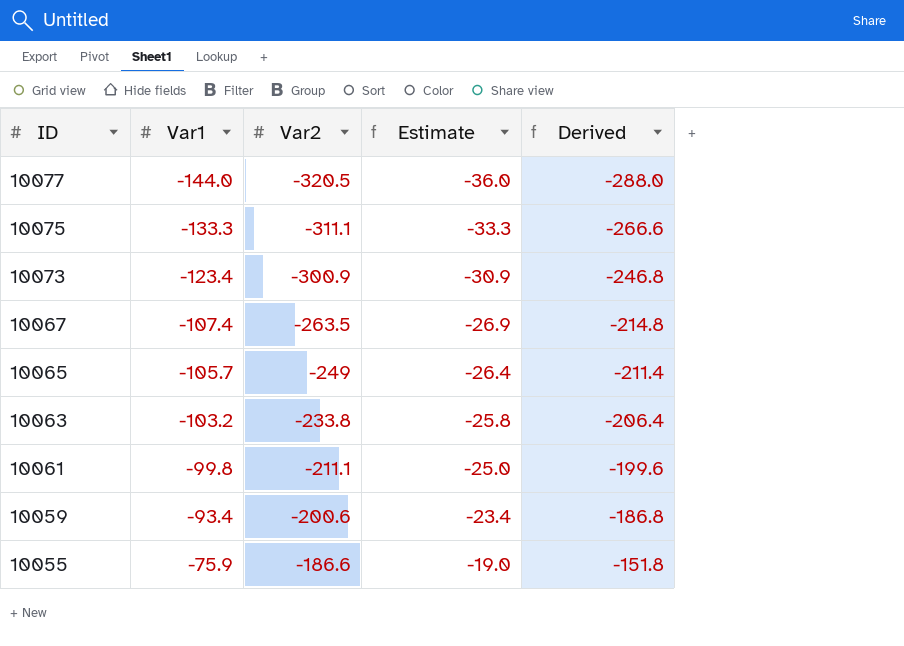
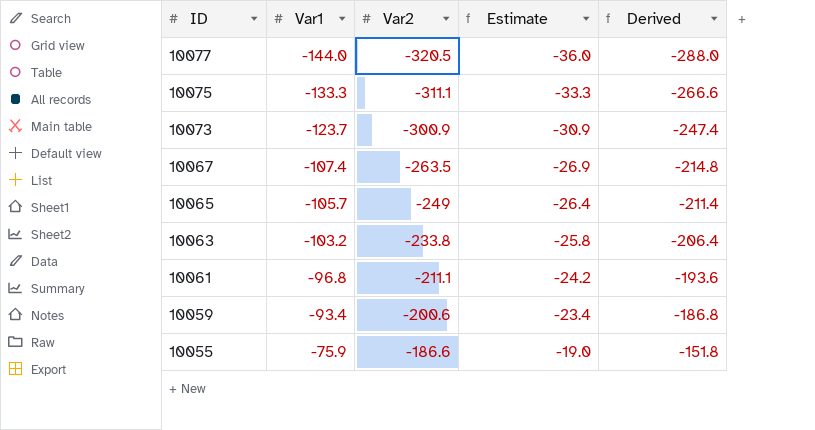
10073 | Var1: -123.4 -> -123.7
10073 | Derived: -246.8 -> -247.4
10061 | Var1: -99.8 -> -96.8
10061 | Estimate: -25.0 -> -24.2
10061 | Derived: -199.6 -> -193.6

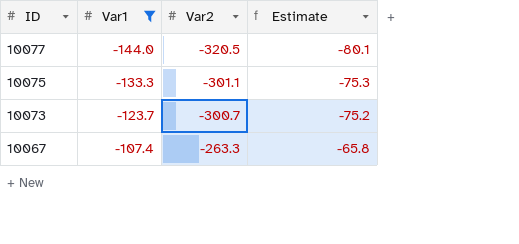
filter: none -> Var1 <= -107.4
column Derived | formula: [Var1] * 2 -> none
column Estimate | formula: [Var1] * 0.25 -> [Var2] * 0.25
10075 | Var2: -311.1 -> -301.1
10073 | Var2: -300.9 -> -300.7
10067 | Var2: -263.5 -> -263.3

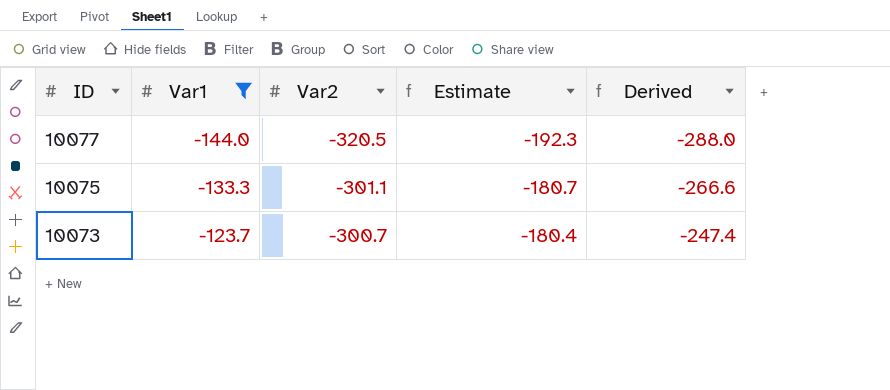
column Estimate | formula: [Var2] * 0.25 -> [Var2] * 0.6
column Derived | formula: none -> [Var1] * 2
row 10067: -107.4 | -263.3 | -65.8 -> none

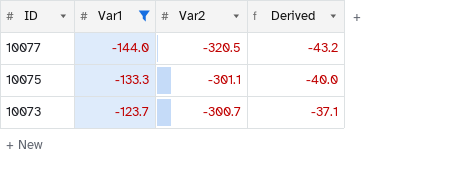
column Estimate | formula: [Var2] * 0.6 -> none
column Derived | formula: [Var1] * 2 -> [Var1] * 0.3

